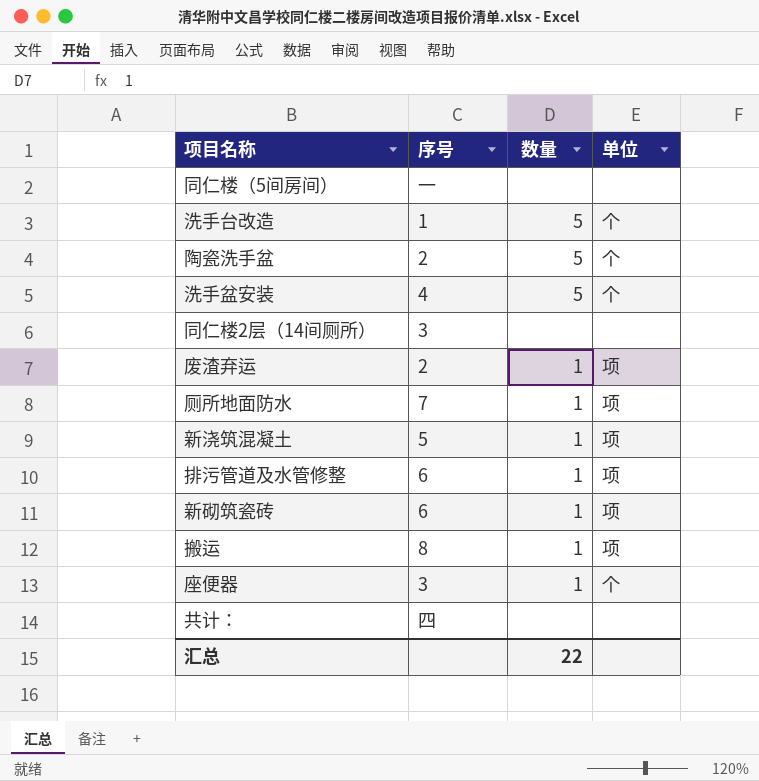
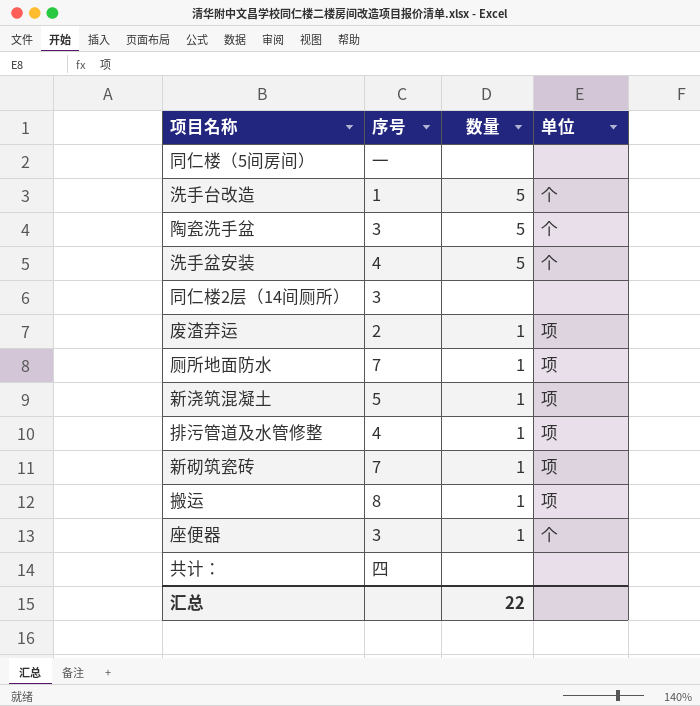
陶瓷洗手盆 | 序号: 2 -> 3
排污管道及水管修整 | 序号: 6 -> 4
新砌筑瓷砖 | 序号: 6 -> 7

